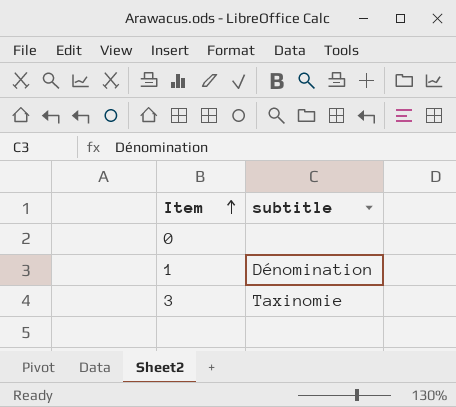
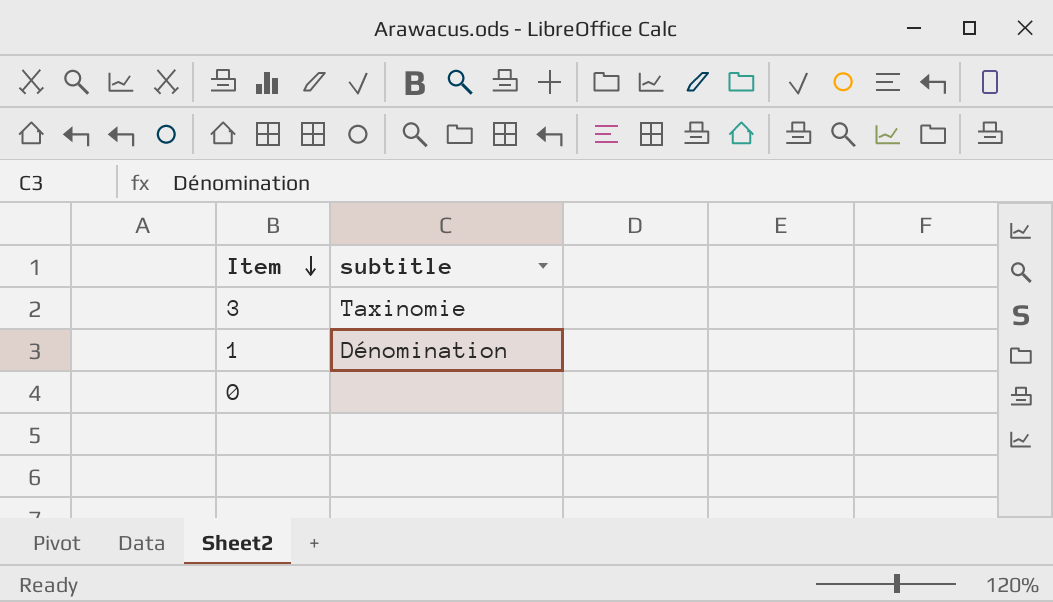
row order: Item ascending -> Item descending

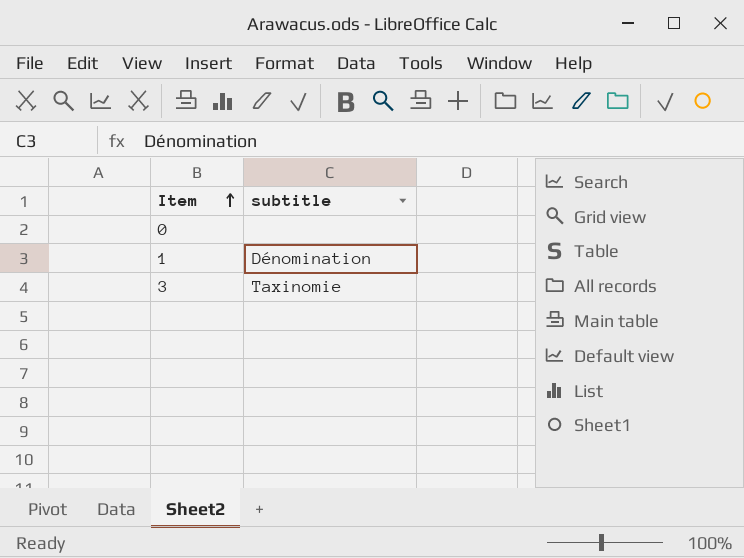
row order: Item descending -> Item ascending

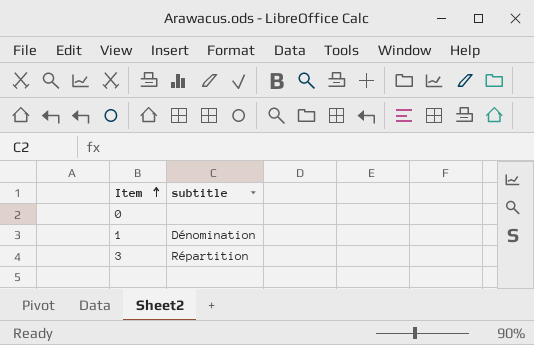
3 | subtitle: Taxinomie -> Répartition

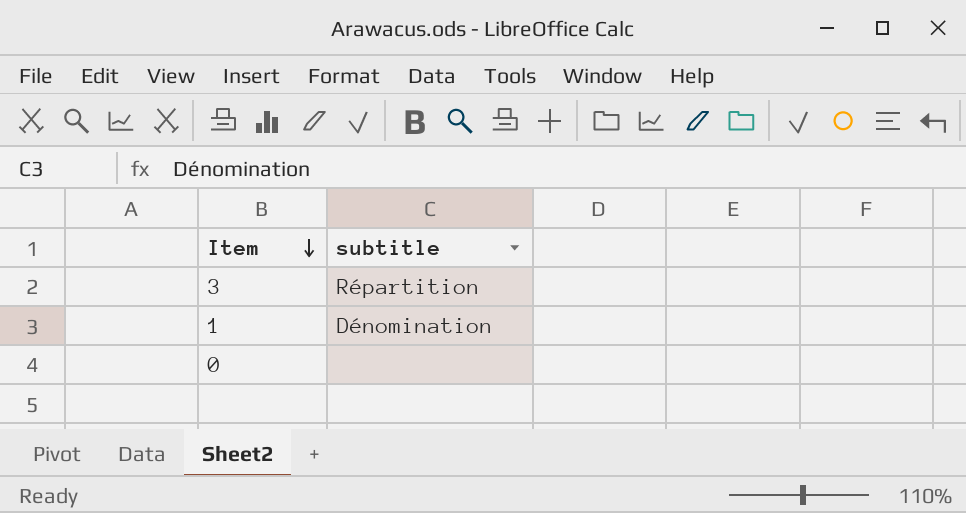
row order: Item ascending -> Item descending

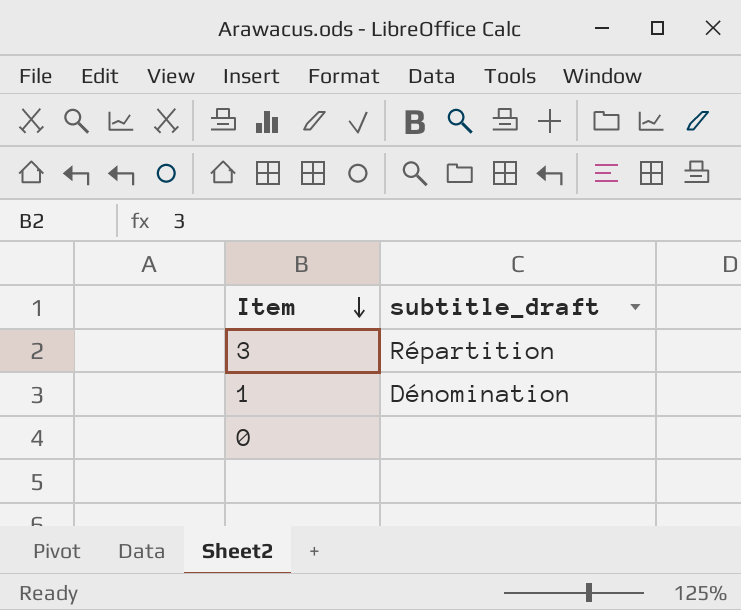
column name: subtitle -> subtitle_draft

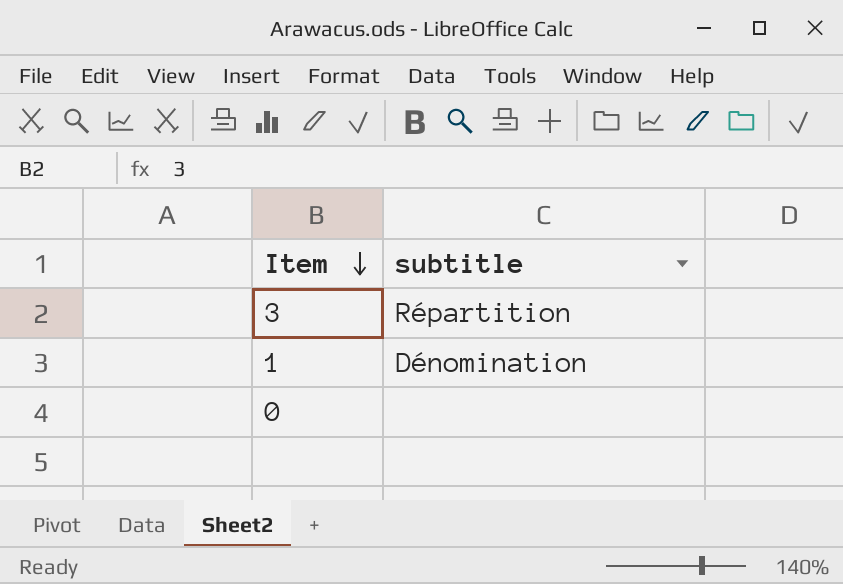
column name: subtitle_draft -> subtitle

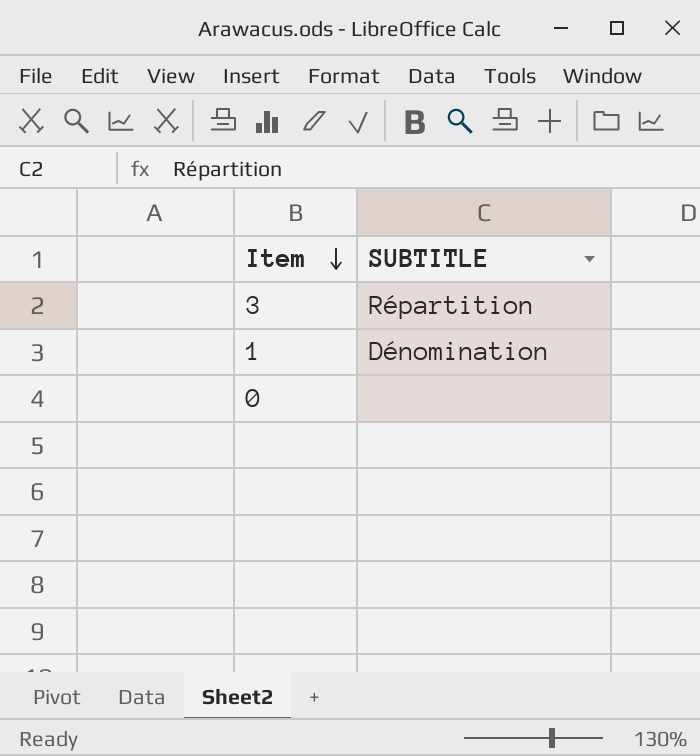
column name: subtitle -> SUBTITLE

